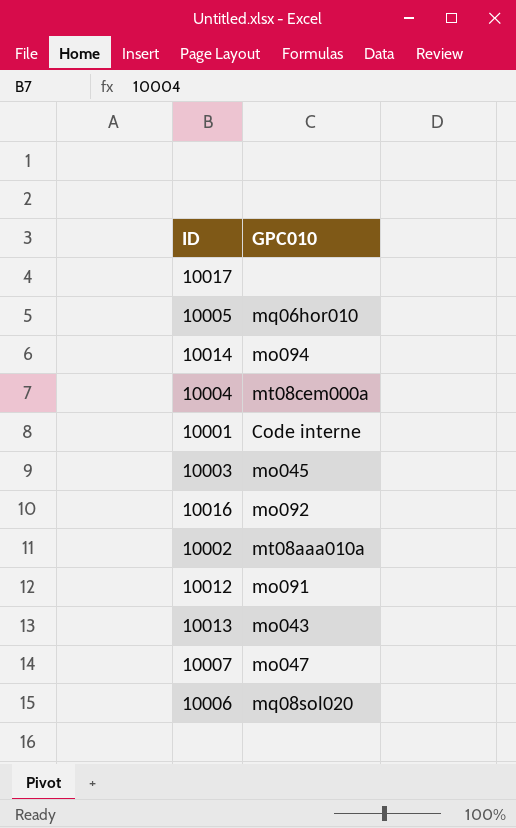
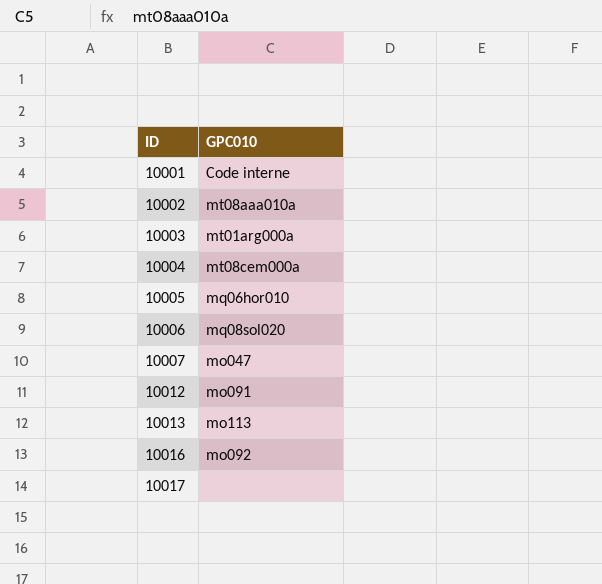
row order: none -> ID ascending
row 10014: mo094 -> none
10003 | GPC010: mo045 -> mt01arg000a
10013 | GPC010: mo043 -> mo113

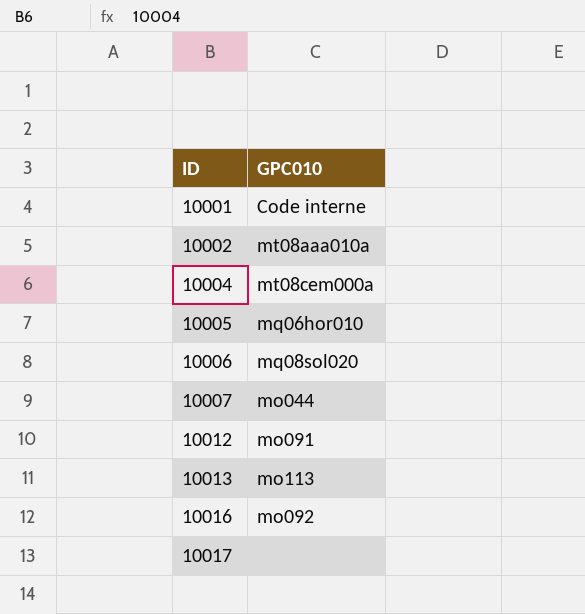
row 10003: mt01arg000a -> none
10007 | GPC010: mo047 -> mo044

